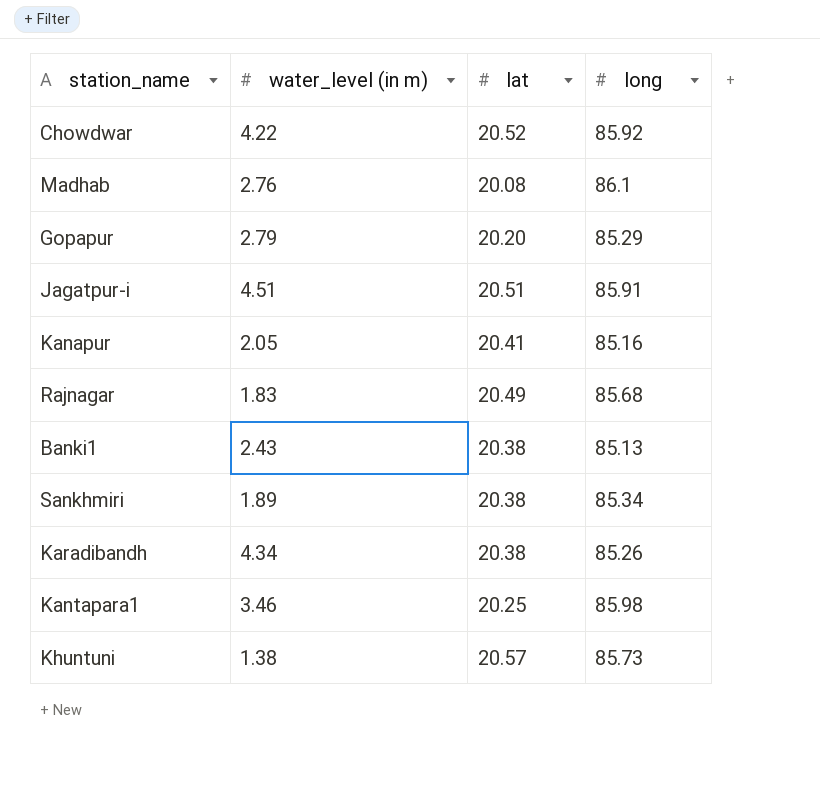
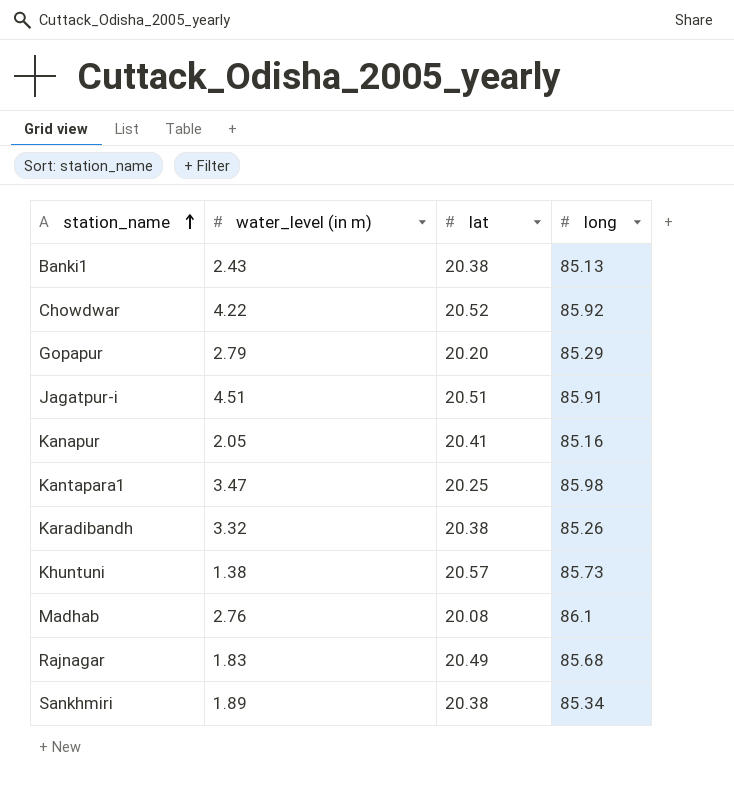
row order: none -> station_name ascending
Kantapara1 | water_level (in m): 3.46 -> 3.47
Karadibandh | water_level (in m): 4.34 -> 3.32

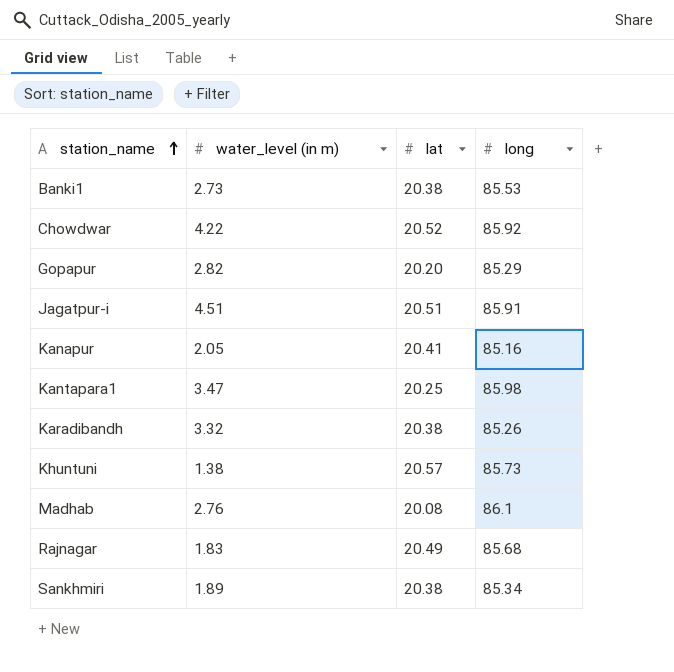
Banki1 | water_level (in m): 2.43 -> 2.73
Banki1 | long: 85.13 -> 85.53
Gopapur | water_level (in m): 2.79 -> 2.82

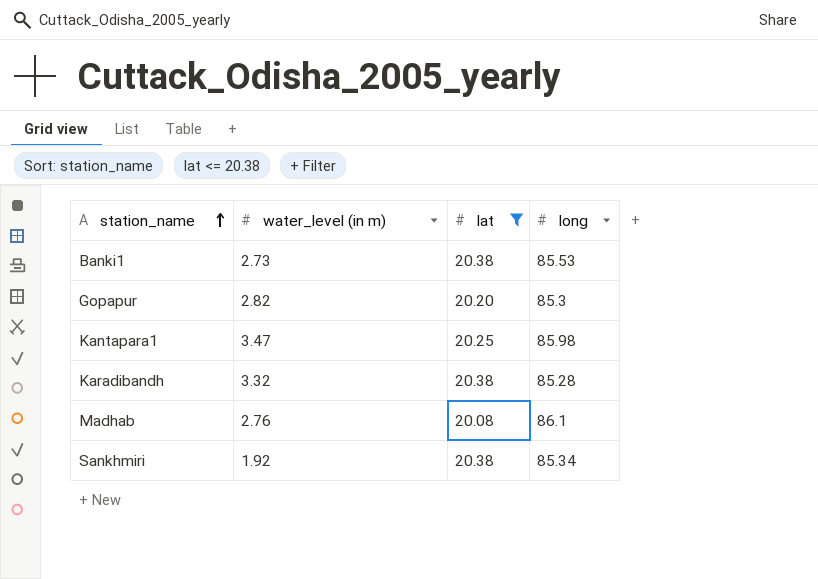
filter: none -> lat <= 20.38
Gopapur | long: 85.29 -> 85.3
Karadibandh | long: 85.26 -> 85.28
Sankhmiri | water_level (in m): 1.89 -> 1.92

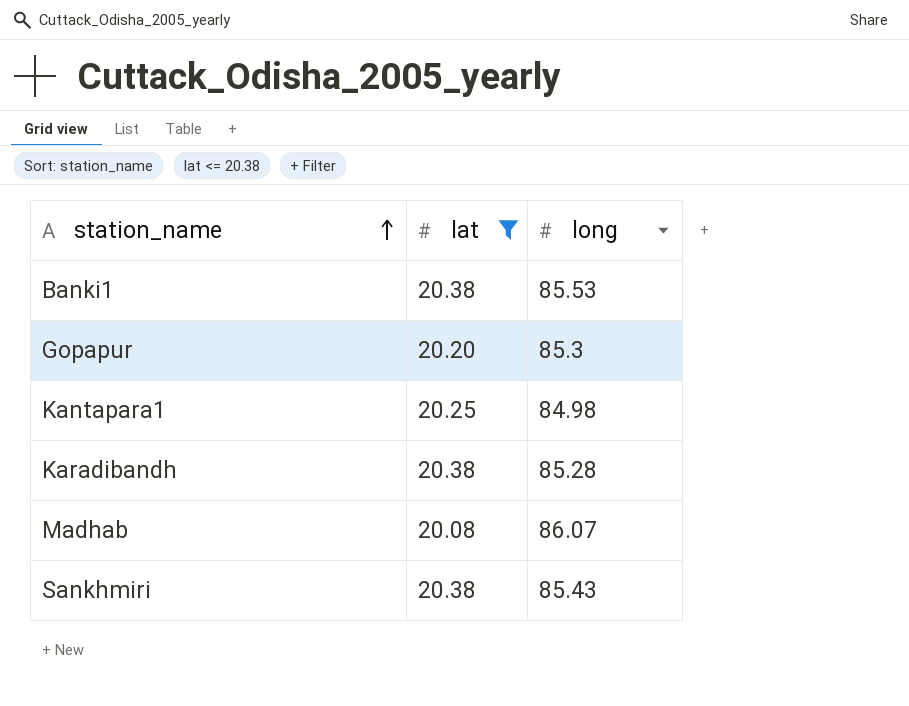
column water_level (in m) | position: 2 -> none
Kantapara1 | long: 85.98 -> 84.98
Madhab | long: 86.1 -> 86.07
Sankhmiri | long: 85.34 -> 85.43

